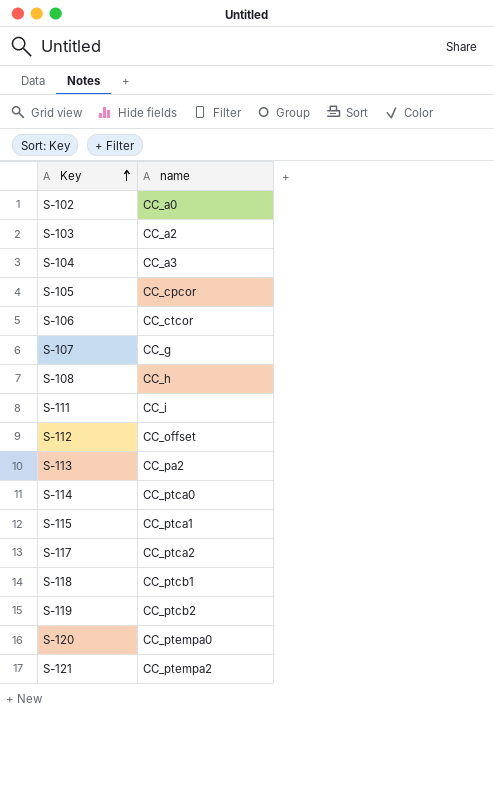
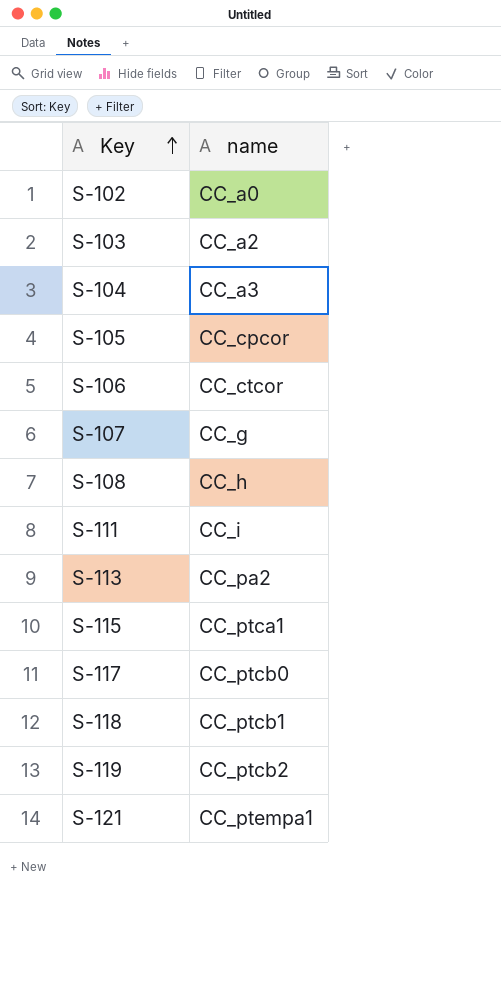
row S-112: CC_offset -> none
row S-114: CC_ptca0 -> none
row S-120: CC_ptempa0 -> none
S-117 | name: CC_ptca2 -> CC_ptcb0
S-121 | name: CC_ptempa2 -> CC_ptempa1

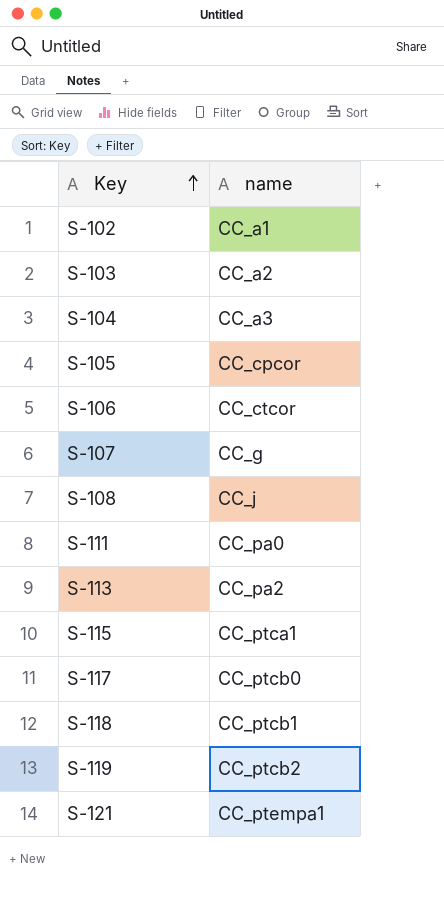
S-102 | name: CC_a0 -> CC_a1
S-108 | name: CC_h -> CC_j
S-111 | name: CC_i -> CC_pa0

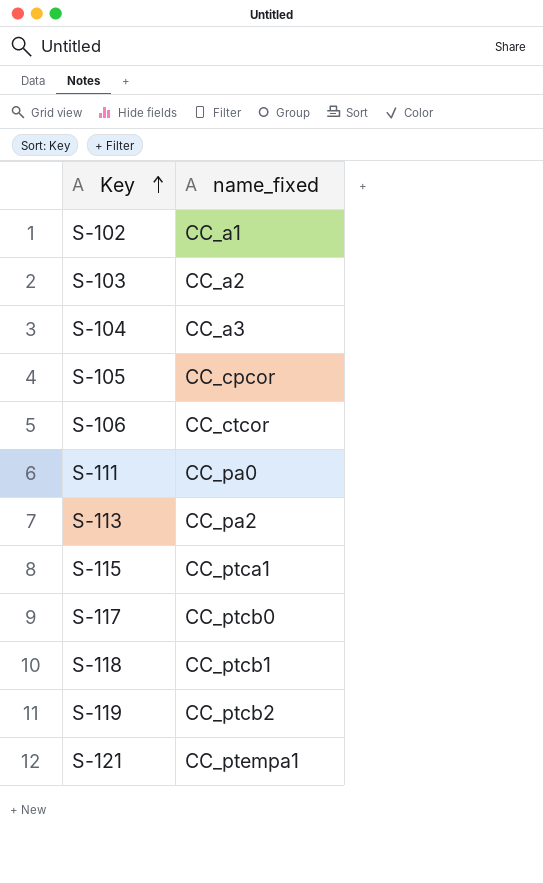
column name: name -> name_fixed
row S-107: CC_g -> none
row S-108: CC_j -> none

